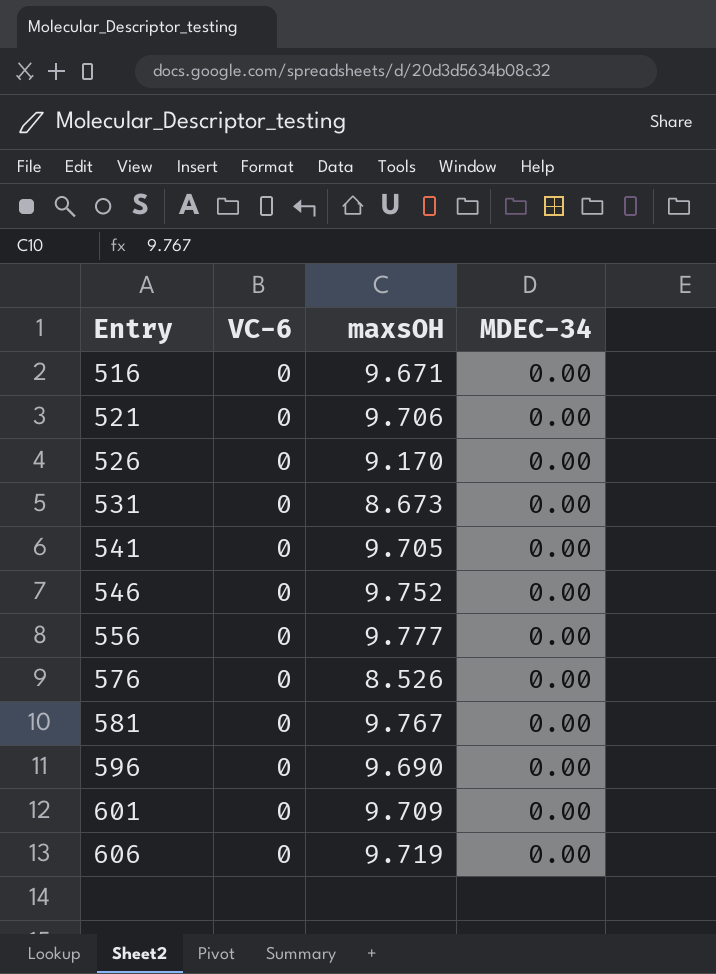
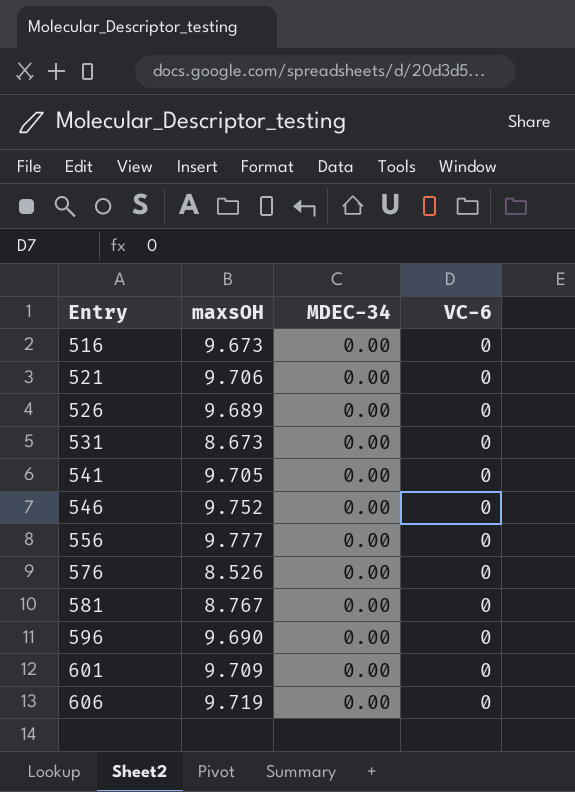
column VC-6 | position: 2 -> 4
516 | maxsOH: 9.671 -> 9.673
526 | maxsOH: 9.170 -> 9.689
581 | maxsOH: 9.767 -> 8.767

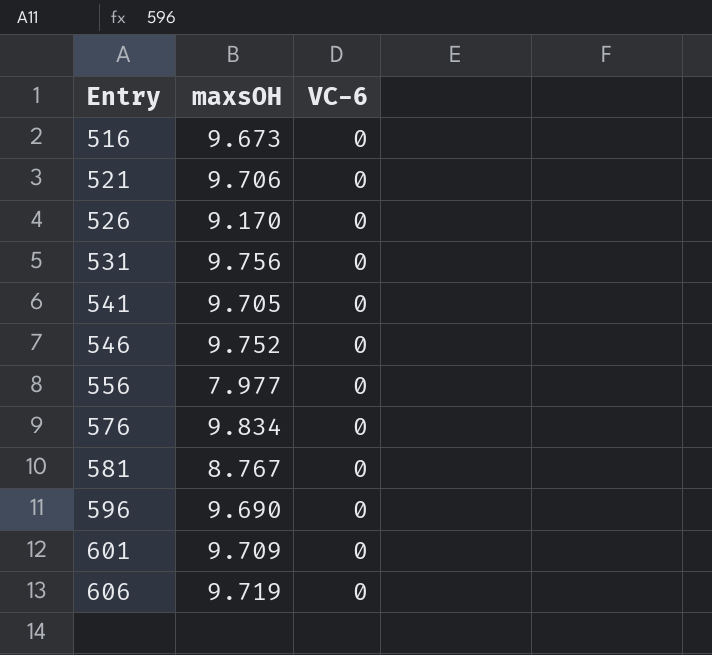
column MDEC-34 | position: 3 -> none
526 | maxsOH: 9.689 -> 9.170
531 | maxsOH: 8.673 -> 9.756
556 | maxsOH: 9.777 -> 7.977
576 | maxsOH: 8.526 -> 9.834

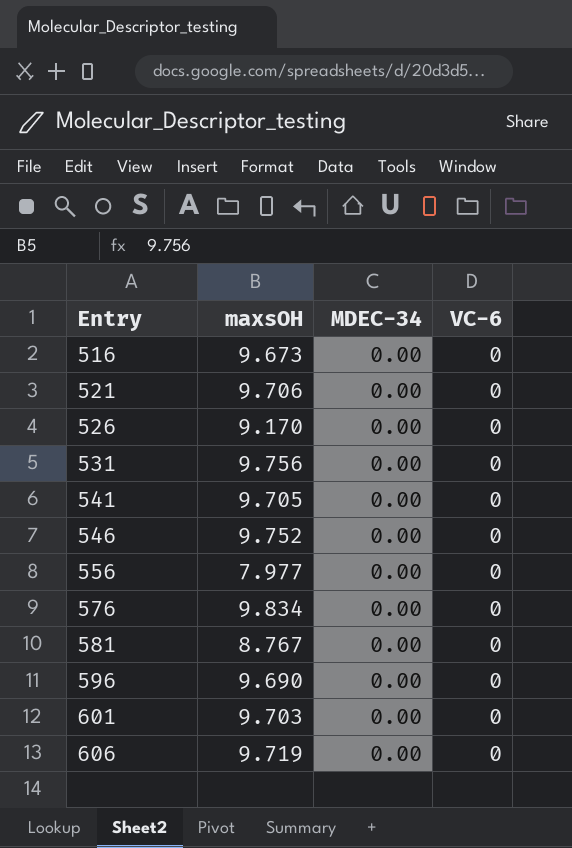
column MDEC-34 | position: none -> 3
601 | maxsOH: 9.709 -> 9.703

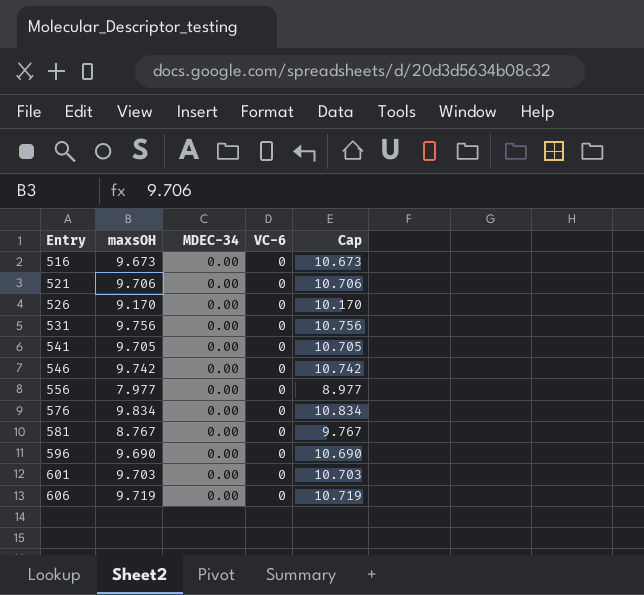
column Cap | formula: none -> [maxsOH] + 1
546 | maxsOH: 9.752 -> 9.742

